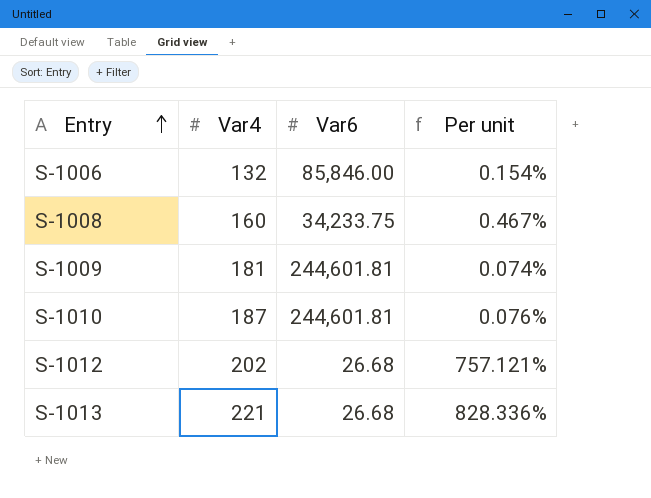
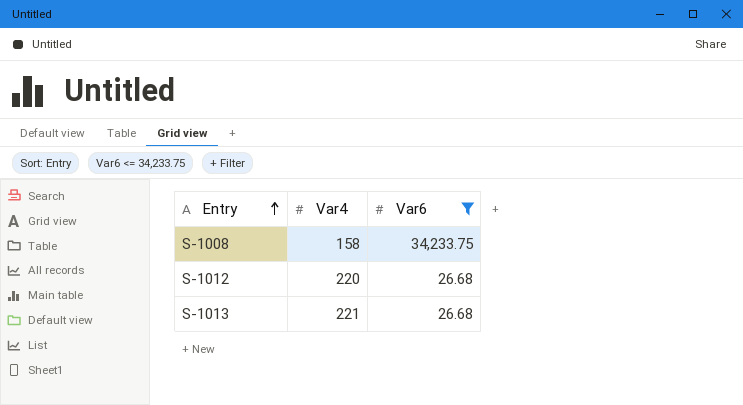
filter: none -> Var6 <= 34,233.75
column Per unit | formula: [Var4] / [Var6] -> none
S-1008 | Var4: 160 -> 158
S-1012 | Var4: 202 -> 220

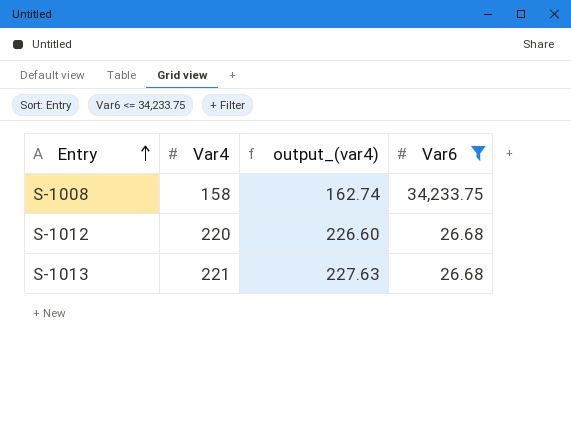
column output_(var4) | formula: none -> [Var4] * 1.03

